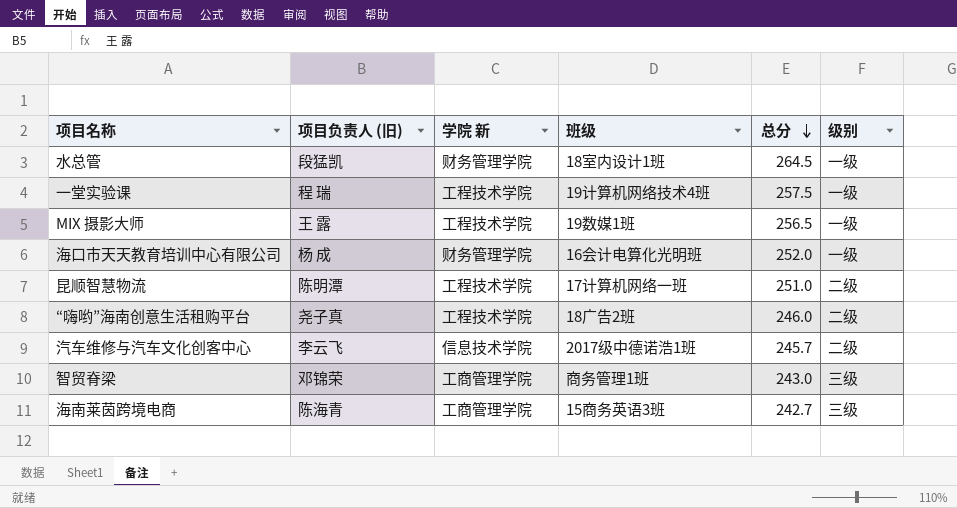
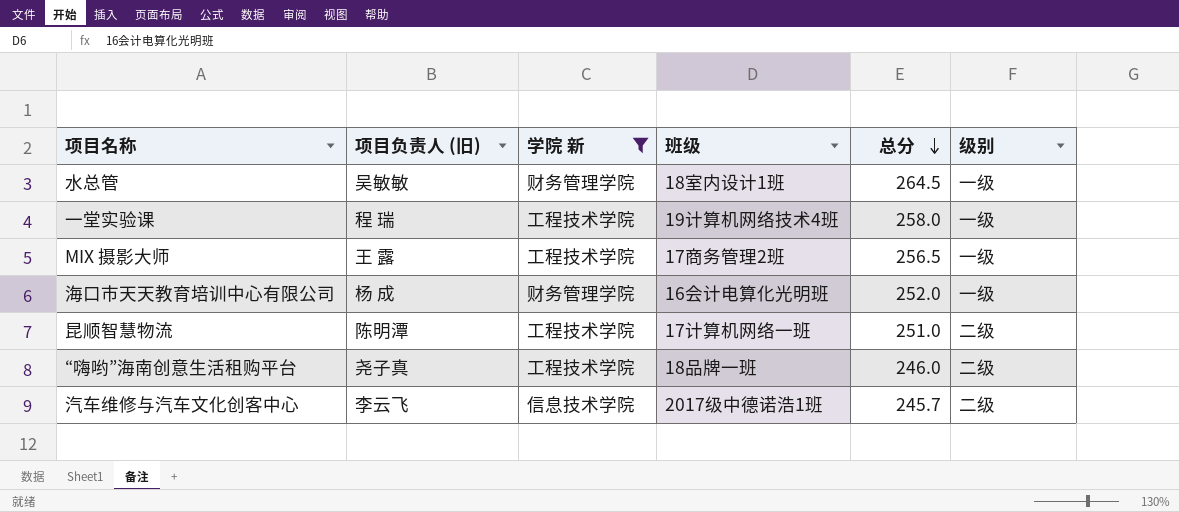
filter: none -> 学院 新 != 工商管理学院
水总管 | 项目负责人 (旧): 段猛凯 -> 吴敏敏
一堂实验课 | 总分: 257.5 -> 258.0
MIX 摄影大师 | 班级: 19数媒1班 -> 17商务管理2班
“嗨哟”海南创意生活租购平台 | 班级: 18广告2班 -> 18品牌一班

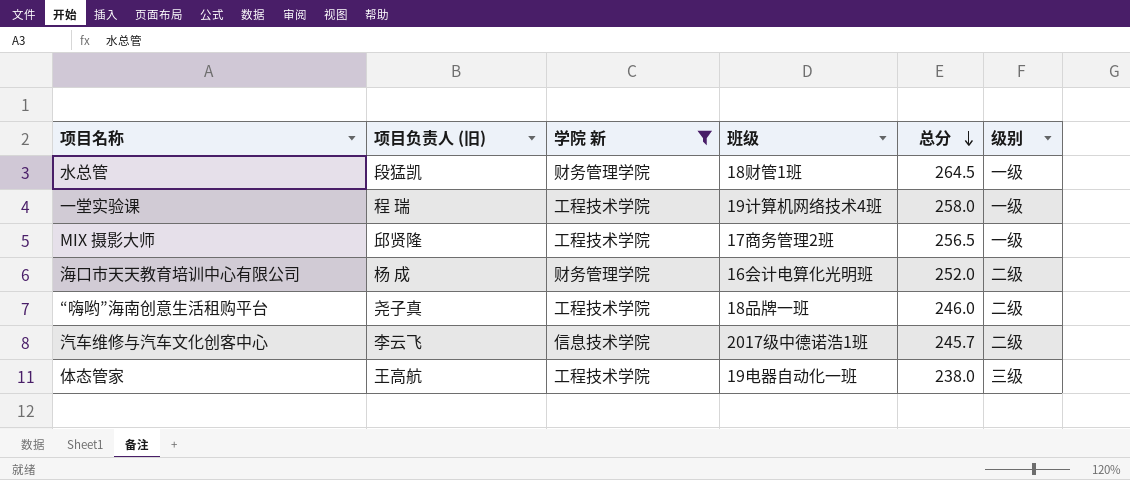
row 昆顺智慧物流: 陈明潭 | 工程技术学院 | 17计算机网络一班 | 251.0 | 二级 -> none
水总管 | 项目负责人 (旧): 吴敏敏 -> 段猛凯
水总管 | 班级: 18室内设计1班 -> 18财管1班
MIX 摄影大师 | 项目负责人 (旧): 王 露 -> 邱贤隆
海口市天天教育培训中心有限公司 | 级别: 一级 -> 二级
row 体态管家: none -> 王高航 | 工程技术学院 | 19电器自动化一班 | 238.0 | 三级

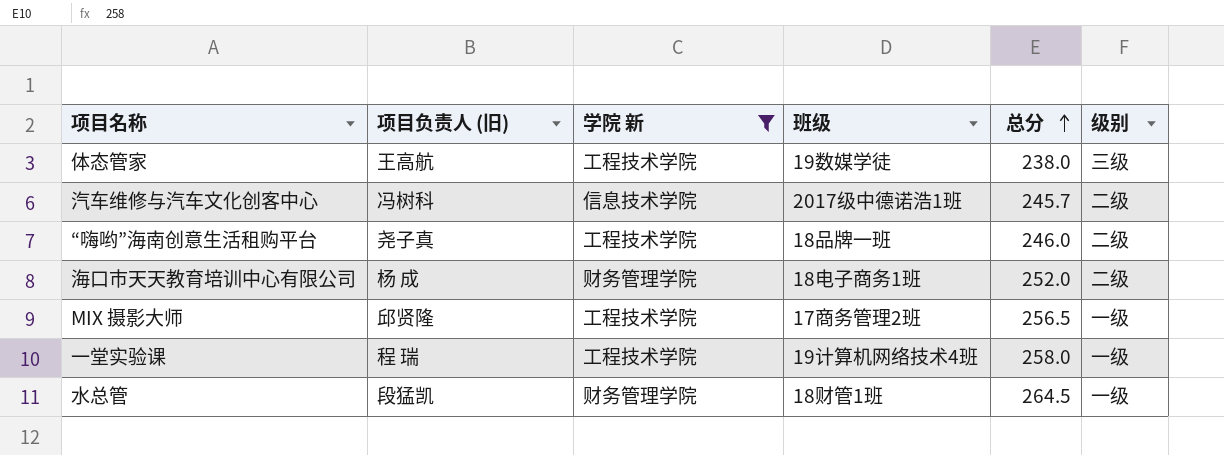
row order: 总分 descending -> 总分 ascending
体态管家 | 班级: 19电器自动化一班 -> 19数媒学徒
汽车维修与汽车文化创客中心 | 项目负责人 (旧): 李云飞 -> 冯树科
海口市天天教育培训中心有限公司 | 班级: 16会计电算化光明班 -> 18电子商务1班

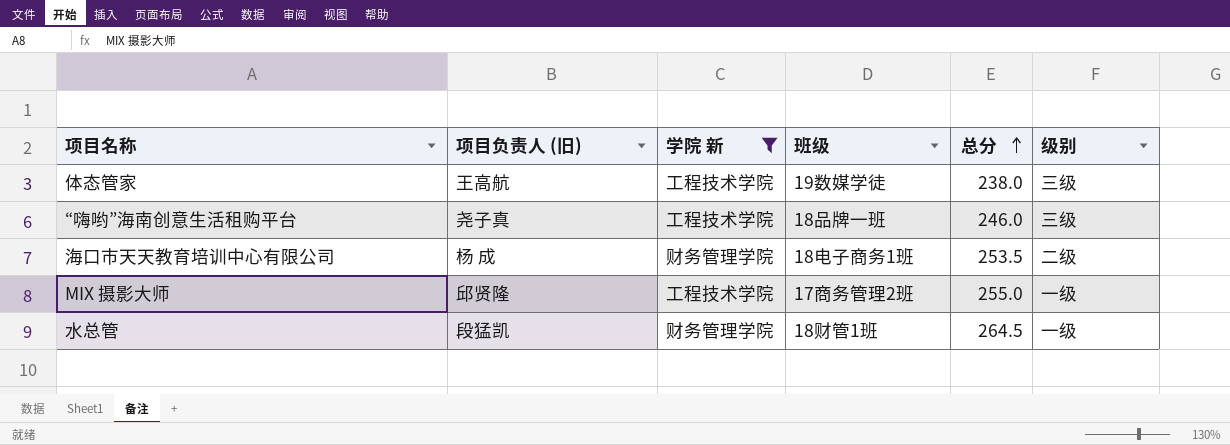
row 汽车维修与汽车文化创客中心: 冯树科 | 信息技术学院 | 2017级中德诺浩1班 | 245.7 | 二级 -> none
row 一堂实验课: 程 瑞 | 工程技术学院 | 19计算机网络技术4班 | 258.0 | 一级 -> none
“嗨哟”海南创意生活租购平台 | 级别: 二级 -> 三级
海口市天天教育培训中心有限公司 | 总分: 252.0 -> 253.5
MIX 摄影大师 | 总分: 256.5 -> 255.0

